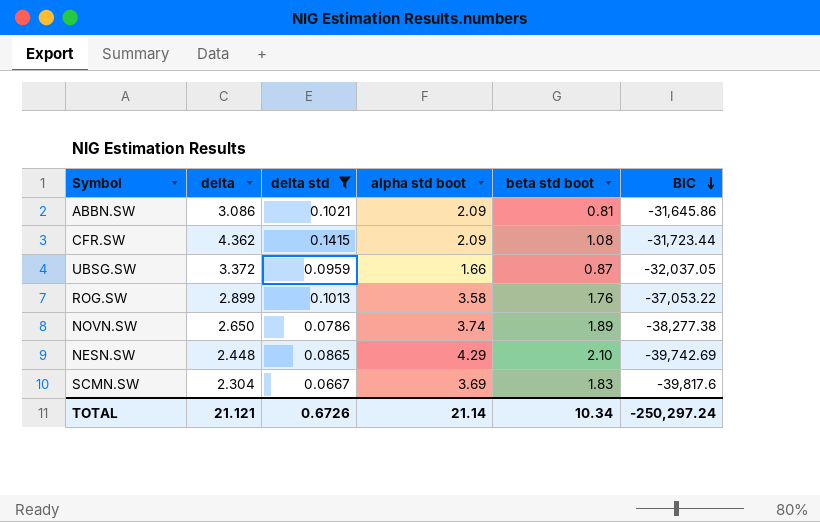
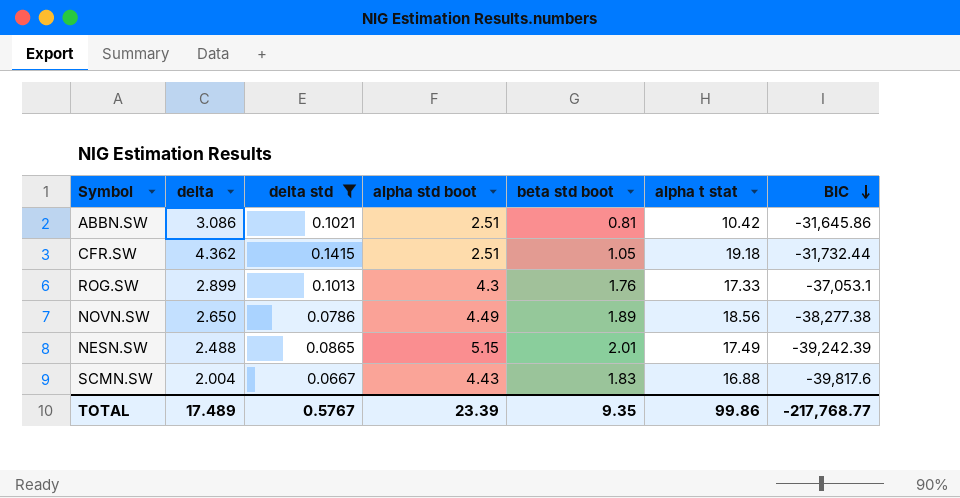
column alpha t stat | position: none -> 6
row UBSG.SW: 3.372 | 0.0959 | 1.66 | 0.87 | -32,037.05 -> none
ABBN.SW | alpha std boot: 2.09 -> 2.51
CFR.SW | alpha std boot: 2.09 -> 2.51
CFR.SW | beta std boot: 1.08 -> 1.05
CFR.SW | BIC: -31,723.44 -> -31,732.44
ROG.SW | alpha std boot: 3.58 -> 4.3
ROG.SW | BIC: -37,053.22 -> -37,053.1
NOVN.SW | alpha std boot: 3.74 -> 4.49
NESN.SW | delta: 2.448 -> 2.488
NESN.SW | alpha std boot: 4.29 -> 5.15
NESN.SW | beta std boot: 2.10 -> 2.01
NESN.SW | BIC: -39,742.69 -> -39,242.39
SCMN.SW | delta: 2.304 -> 2.004
SCMN.SW | alpha std boot: 3.69 -> 4.43
TOTAL | delta: 21.121 -> 17.489
TOTAL | delta std: 0.6726 -> 0.5767
TOTAL | alpha std boot: 21.14 -> 23.39
TOTAL | beta std boot: 10.34 -> 9.35
TOTAL | BIC: -250,297.24 -> -217,768.77

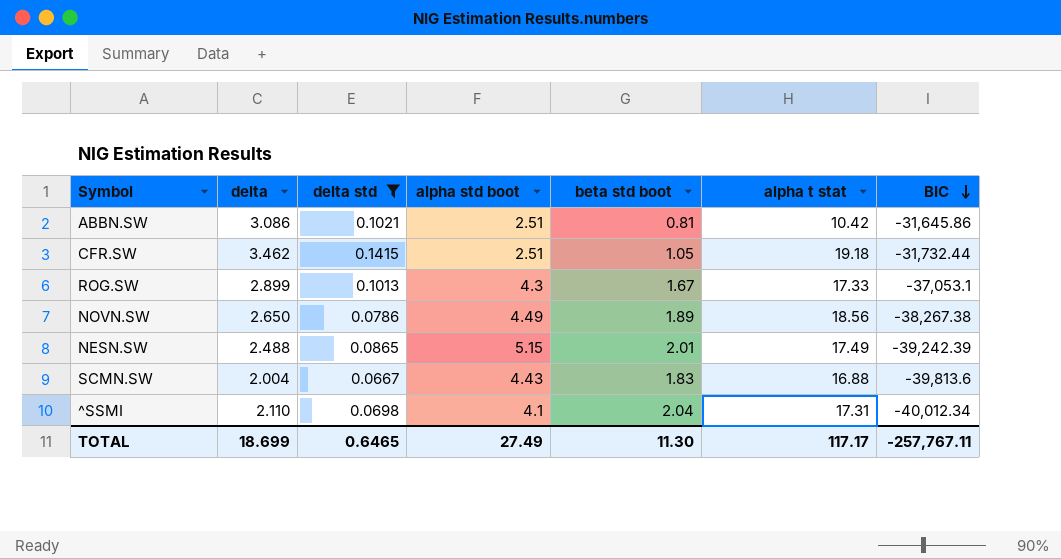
CFR.SW | delta: 4.362 -> 3.462
ROG.SW | beta std boot: 1.76 -> 1.67
NOVN.SW | BIC: -38,277.38 -> -38,267.38
SCMN.SW | BIC: -39,817.6 -> -39,813.6
row ^SSMI: none -> 2.110 | 0.0698 | 4.1 | 2.04 | 17.31 | -40,012.34
TOTAL | delta: 17.489 -> 18.699
TOTAL | delta std: 0.5767 -> 0.6465
TOTAL | alpha std boot: 23.39 -> 27.49
TOTAL | beta std boot: 9.35 -> 11.30
TOTAL | alpha t stat: 99.86 -> 117.17
TOTAL | BIC: -217,768.77 -> -257,767.11

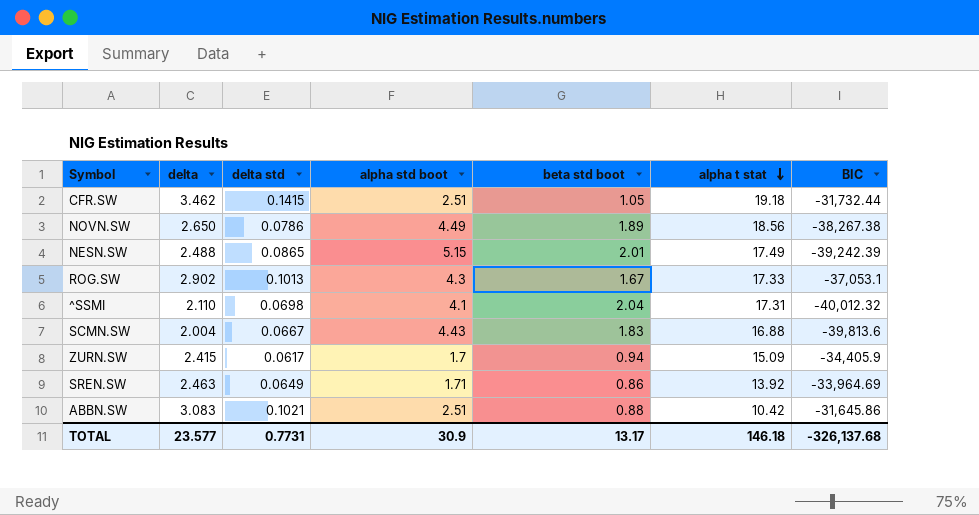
filter: delta std >= 0.0667 -> none
row order: BIC descending -> alpha t stat descending
ROG.SW | delta: 2.899 -> 2.902
^SSMI | BIC: -40,012.34 -> -40,012.32
ABBN.SW | delta: 3.086 -> 3.083
ABBN.SW | beta std boot: 0.81 -> 0.88
TOTAL | delta: 18.699 -> 23.577
TOTAL | delta std: 0.6465 -> 0.7731
TOTAL | alpha std boot: 27.49 -> 30.9
TOTAL | beta std boot: 11.30 -> 13.17
TOTAL | alpha t stat: 117.17 -> 146.18
TOTAL | BIC: -257,767.11 -> -326,137.68

